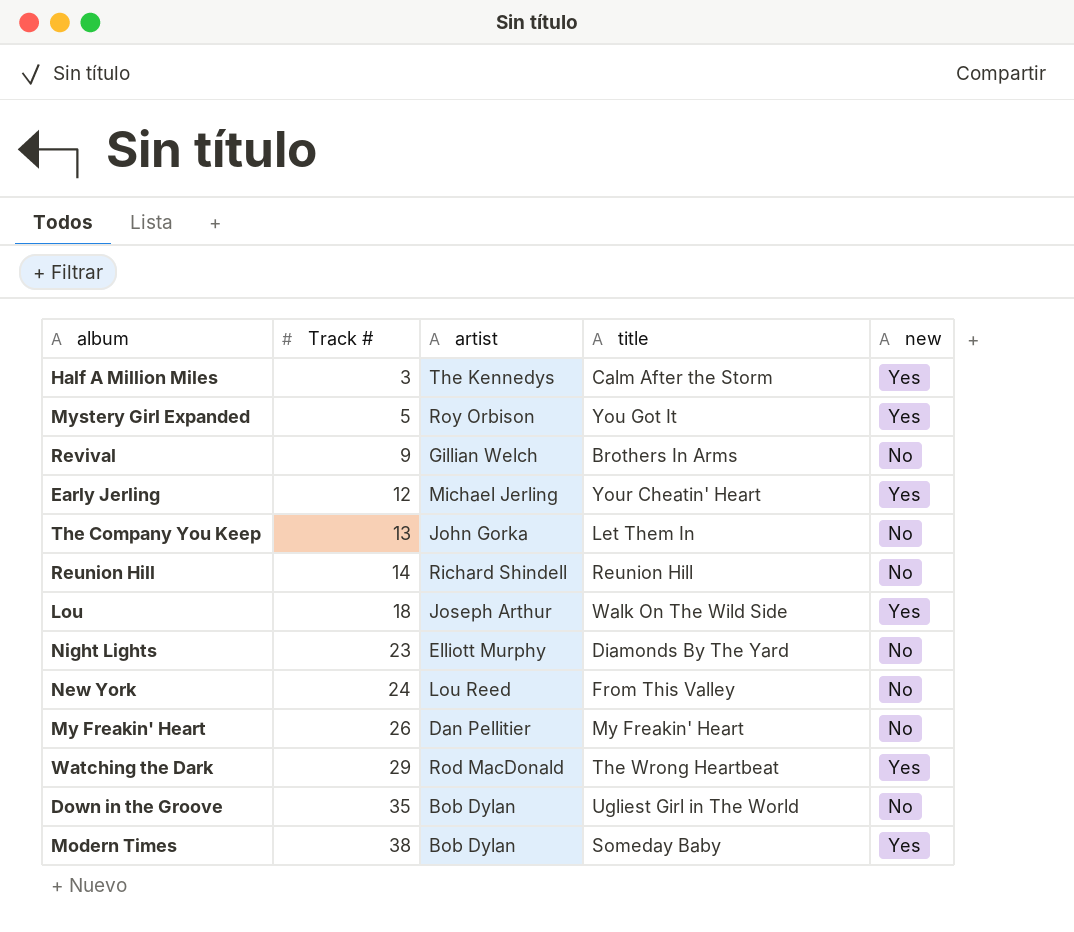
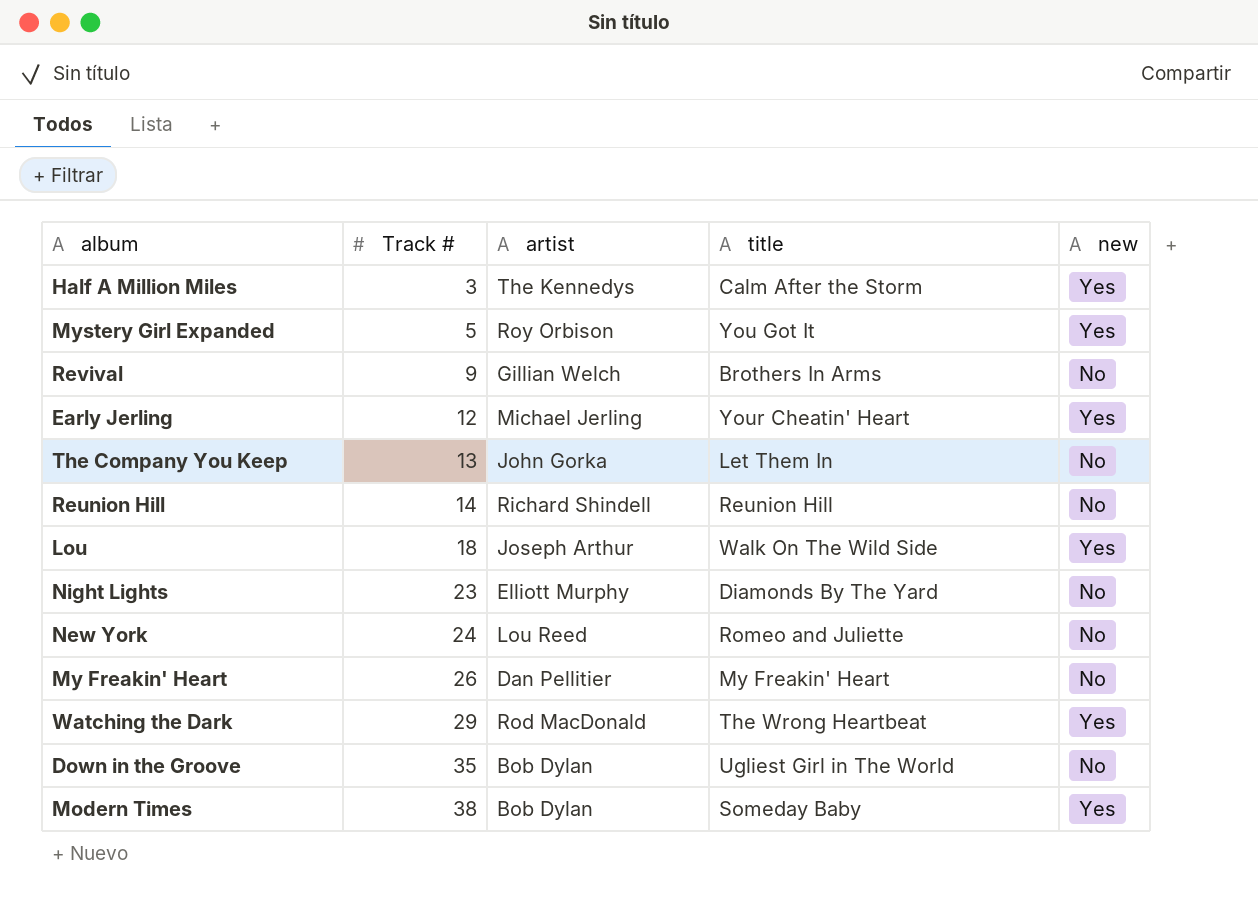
New York | title: From This Valley -> Romeo and Juliette

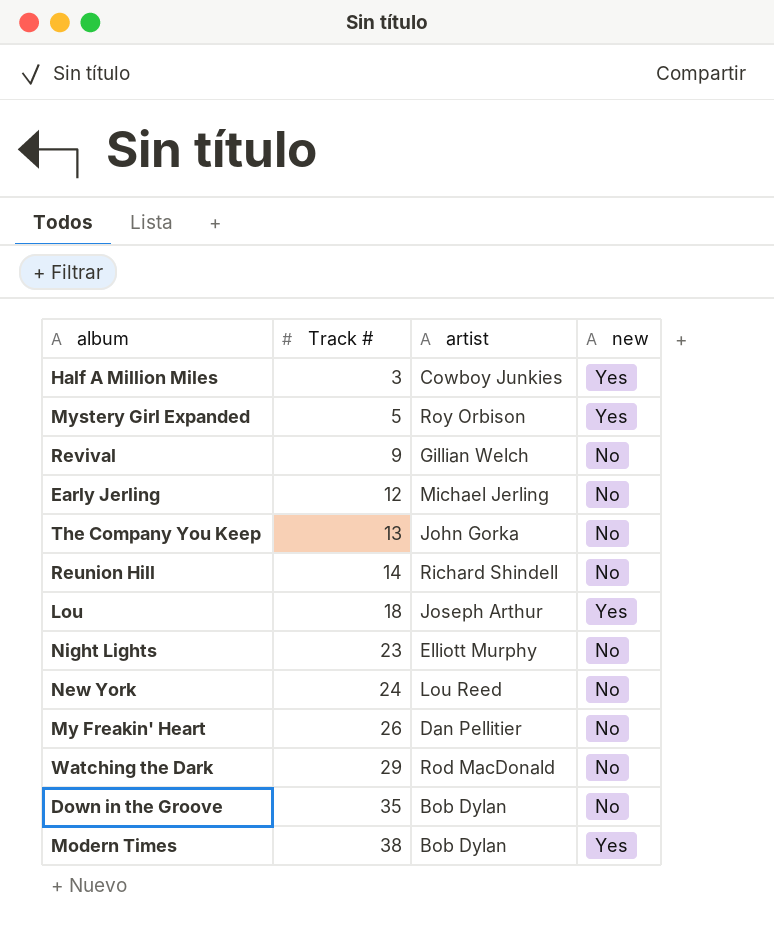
column title | position: 4 -> none
Half A Million Miles | artist: The Kennedys -> Cowboy Junkies
Early Jerling | new: Yes -> No
Watching the Dark | new: Yes -> No

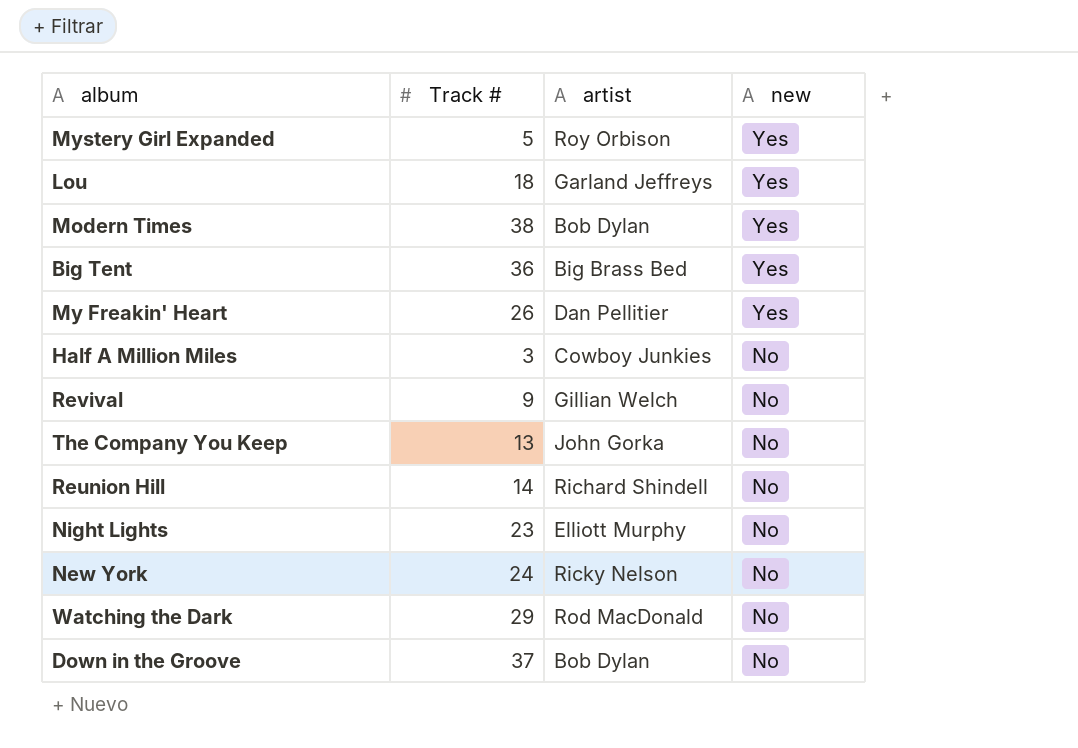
row order: Track # ascending -> new descending
row Early Jerling: 12 | Michael Jerling | No -> none
Lou | artist: Joseph Arthur -> Garland Jeffreys
row Big Tent: none -> 36 | Big Brass Bed | Yes
My Freakin' Heart | new: No -> Yes
Half A Million Miles | new: Yes -> No
New York | artist: Lou Reed -> Ricky Nelson
Down in the Groove | Track #: 35 -> 37

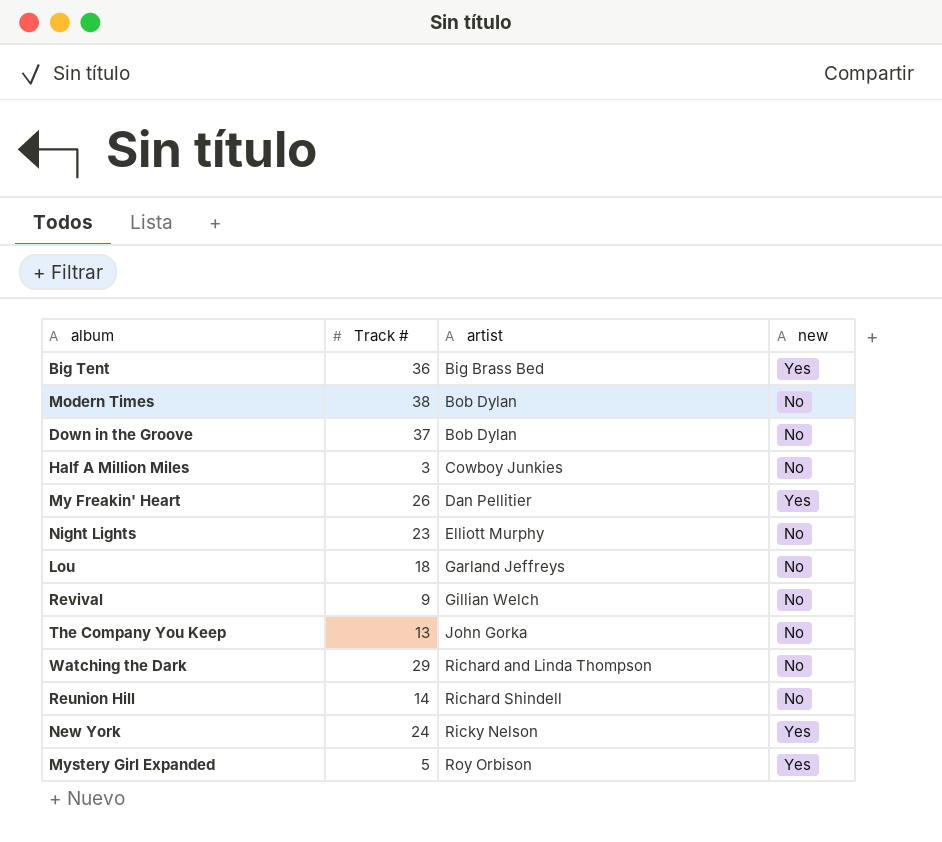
row order: new descending -> artist ascending
Modern Times | new: Yes -> No
Lou | new: Yes -> No
Watching the Dark | artist: Rod MacDonald -> Richard and Linda Thompson
New York | new: No -> Yes

